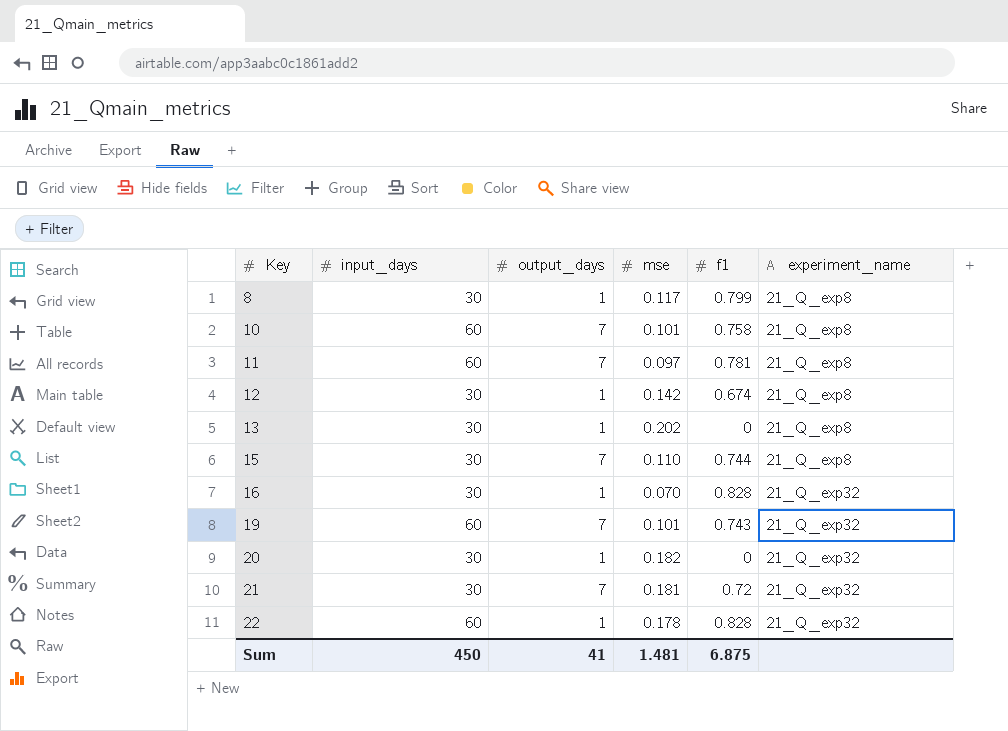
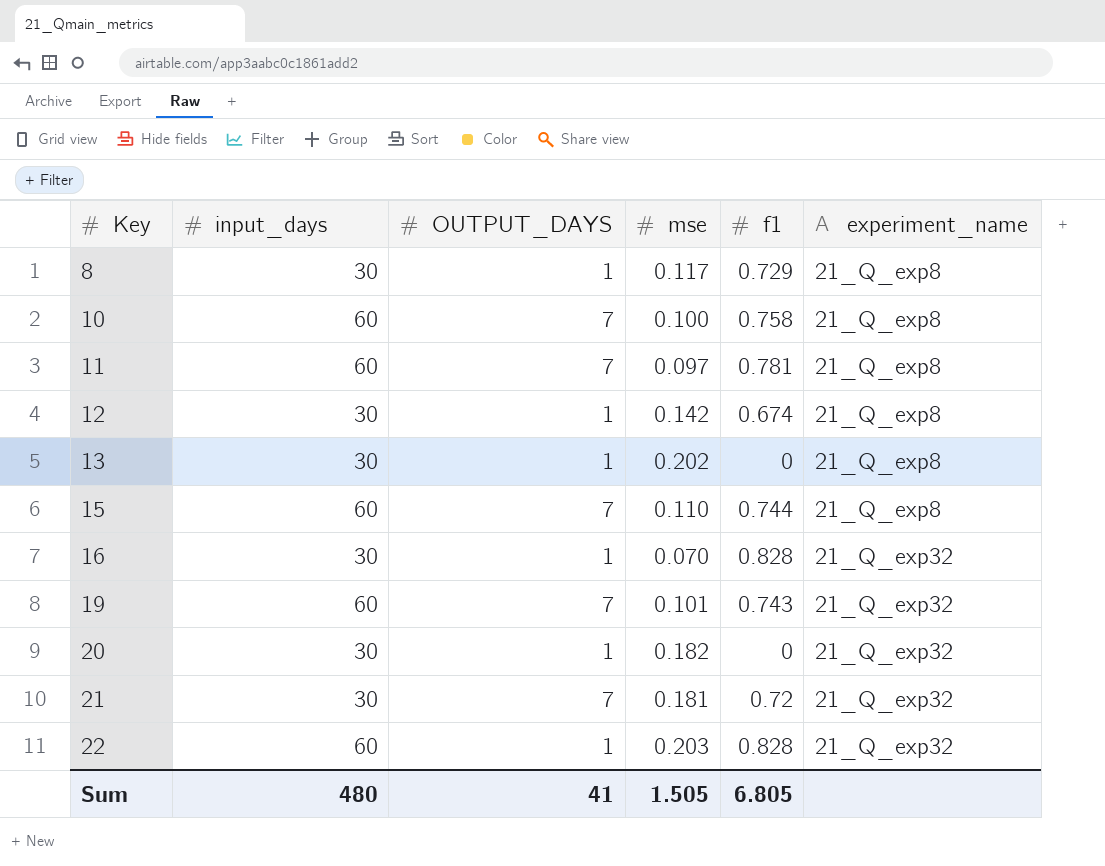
column name: output_days -> OUTPUT_DAYS
8 | f1: 0.799 -> 0.729
10 | mse: 0.101 -> 0.100
15 | input_days: 30 -> 60
22 | mse: 0.178 -> 0.203
Sum | input_days: 450 -> 480
Sum | mse: 1.481 -> 1.505
Sum | f1: 6.875 -> 6.805

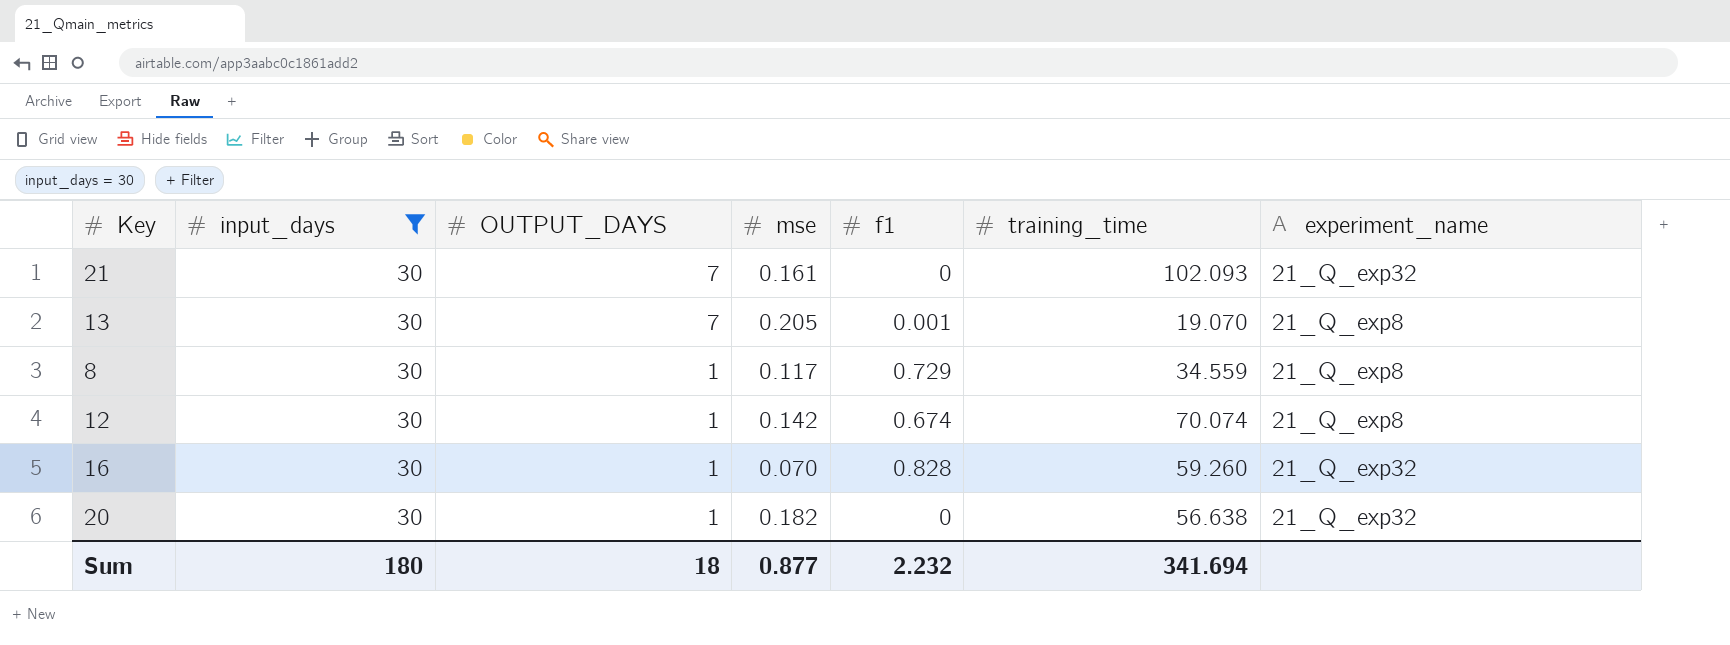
filter: none -> input_days = 30
row order: Key ascending -> OUTPUT_DAYS descending
column training_time | position: none -> 6
21 | mse: 0.181 -> 0.161
21 | f1: 0.72 -> 0
13 | OUTPUT_DAYS: 1 -> 7
13 | mse: 0.202 -> 0.205
13 | f1: 0 -> 0.001
Sum | input_days: 480 -> 180
Sum | OUTPUT_DAYS: 41 -> 18
Sum | mse: 1.505 -> 0.877
Sum | f1: 6.805 -> 2.232

